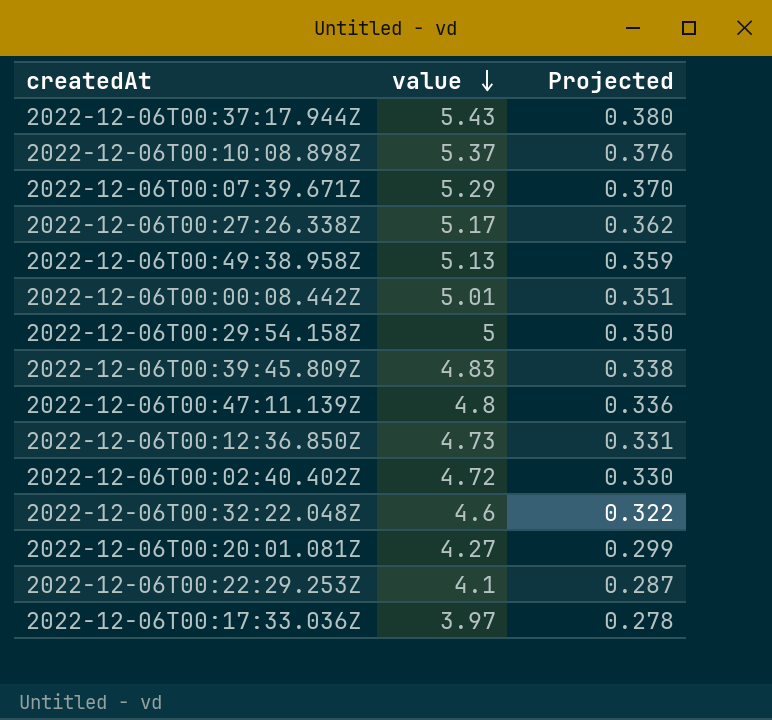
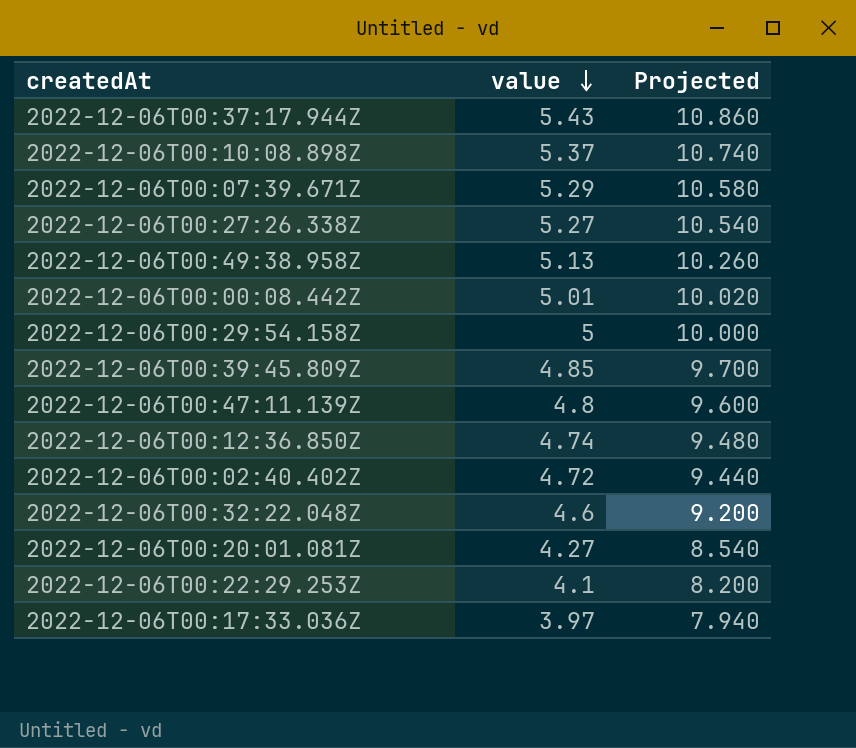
column Projected | formula: [value] * 0.07 -> [value] * 2
2022-12-06T00:27:26.338Z | value: 5.17 -> 5.27
2022-12-06T00:39:45.809Z | value: 4.83 -> 4.85
2022-12-06T00:12:36.850Z | value: 4.73 -> 4.74

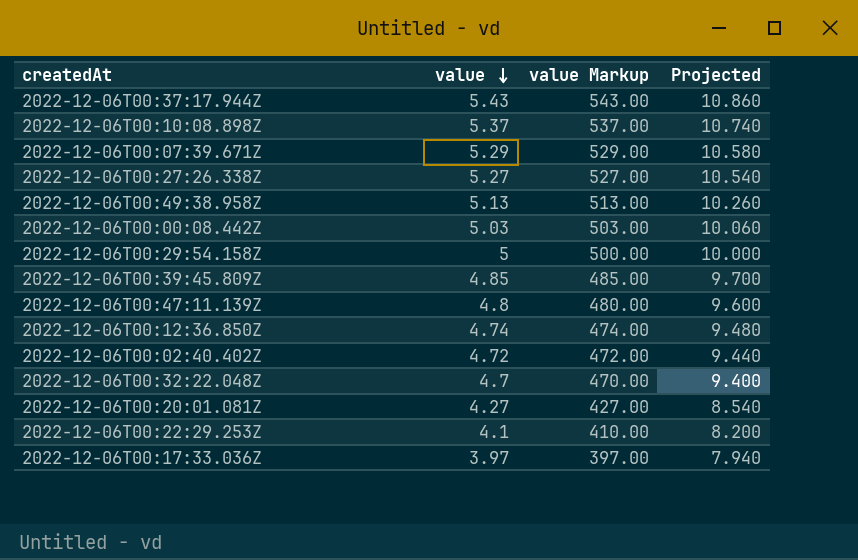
column value Markup | formula: none -> [value] * 100
2022-12-06T00:00:08.442Z | value: 5.01 -> 5.03
2022-12-06T00:00:08.442Z | Projected: 10.020 -> 10.060
2022-12-06T00:32:22.048Z | value: 4.6 -> 4.7
2022-12-06T00:32:22.048Z | Projected: 9.200 -> 9.400

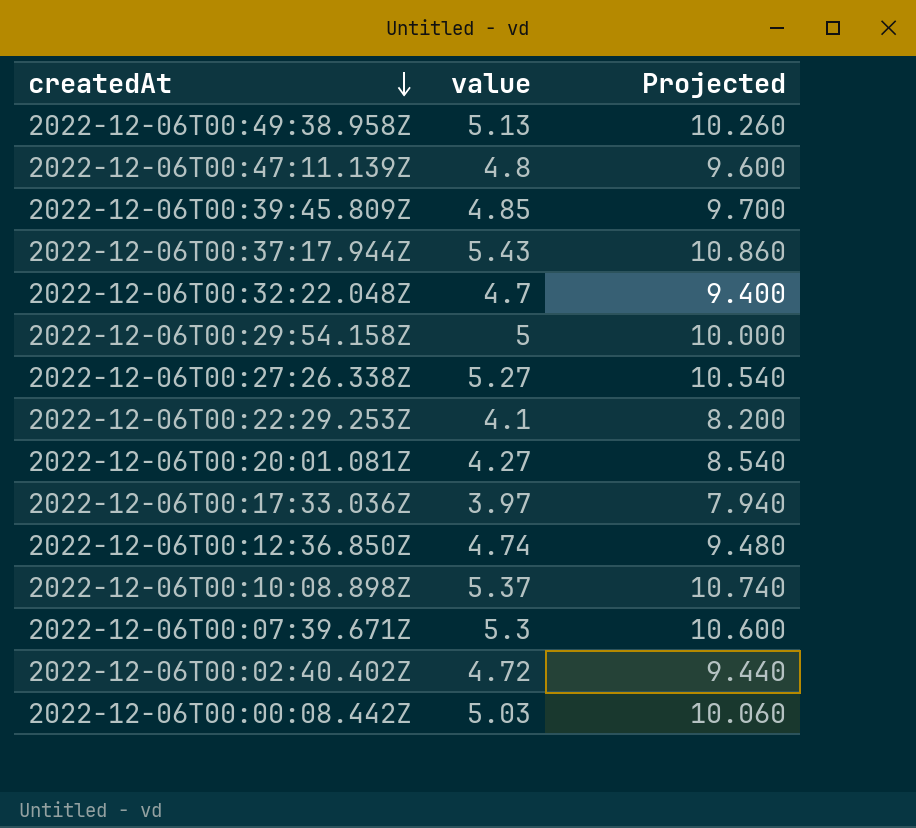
row order: value descending -> createdAt descending
column value Markup | formula: [value] * 100 -> none
2022-12-06T00:07:39.671Z | value: 5.29 -> 5.3
2022-12-06T00:07:39.671Z | Projected: 10.580 -> 10.600

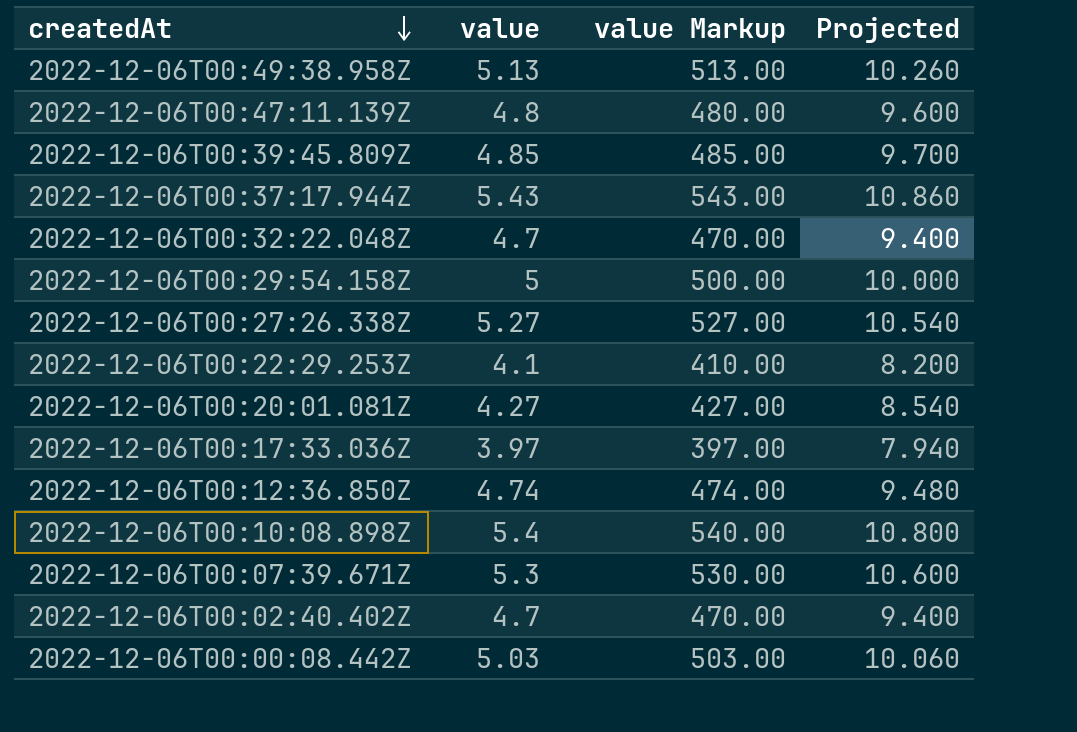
column value Markup | formula: none -> [value] * 100
2022-12-06T00:10:08.898Z | value: 5.37 -> 5.4
2022-12-06T00:10:08.898Z | Projected: 10.740 -> 10.800
2022-12-06T00:02:40.402Z | value: 4.72 -> 4.7
2022-12-06T00:02:40.402Z | Projected: 9.440 -> 9.400

